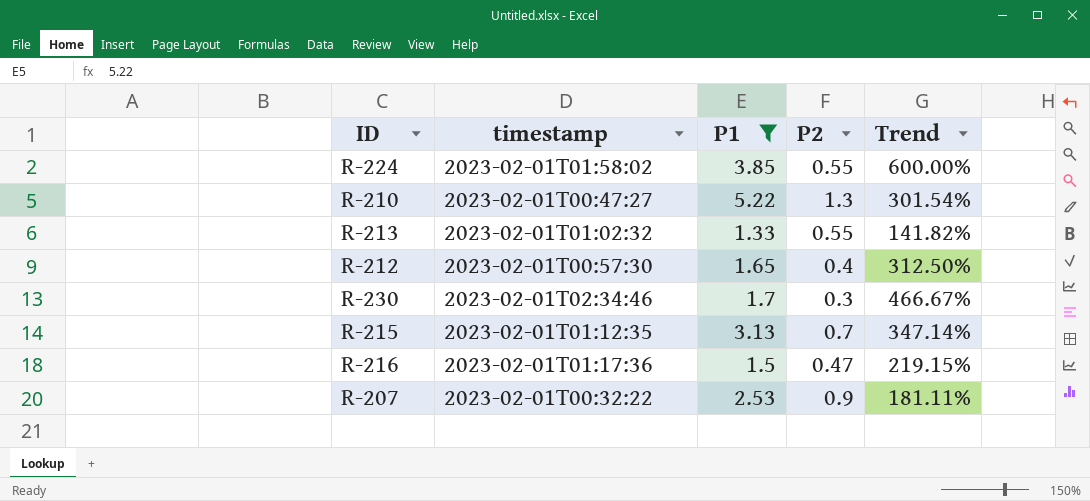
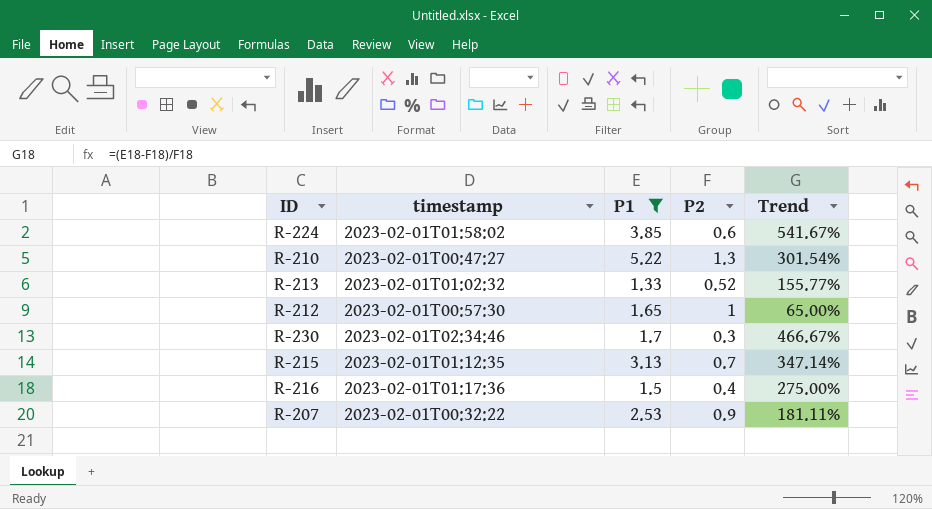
R-224 | P2: 0.55 -> 0.6
R-224 | Trend: 600.00% -> 541.67%
R-213 | P2: 0.55 -> 0.52
R-213 | Trend: 141.82% -> 155.77%
R-212 | P2: 0.4 -> 1
R-212 | Trend: 312.50% -> 65.00%
R-216 | P2: 0.47 -> 0.4
R-216 | Trend: 219.15% -> 275.00%

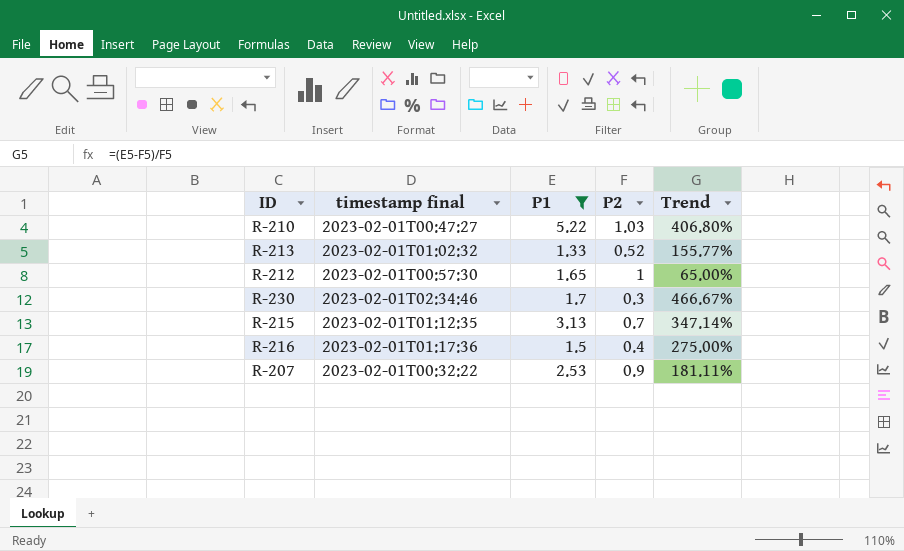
column name: timestamp -> timestamp final
row R-224: 2023-02-01T01:58:02 | 3.85 | 0.6 | 541.67% -> none
R-210 | P2: 1.3 -> 1.03
R-210 | Trend: 301.54% -> 406.80%

